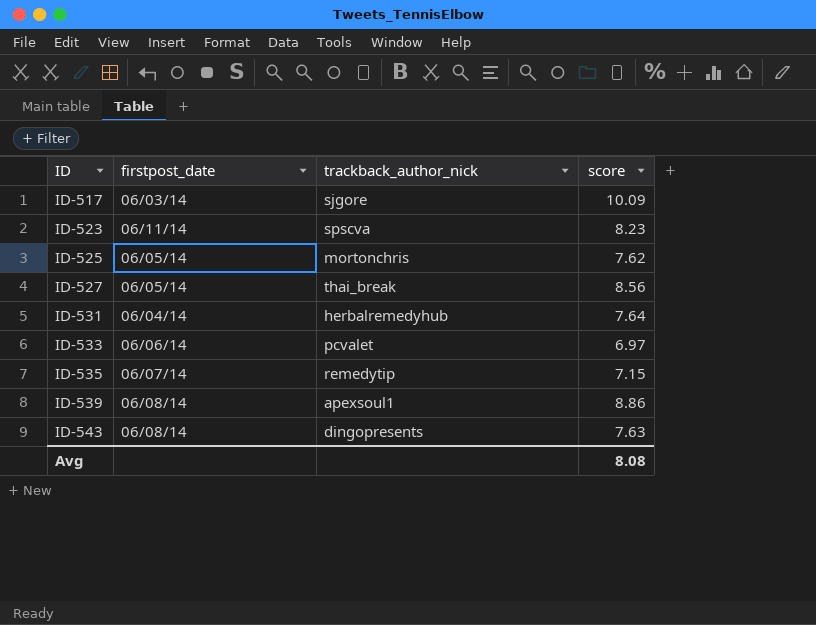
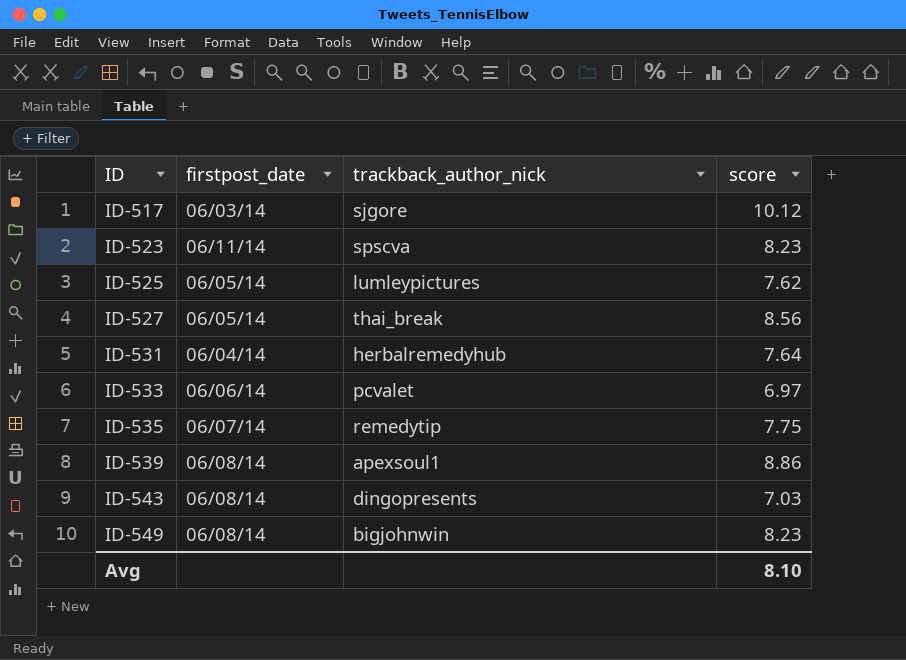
ID-517 | score: 10.09 -> 10.12
ID-525 | trackback_author_nick: mortonchris -> lumleypictures
ID-535 | score: 7.15 -> 7.75
ID-543 | score: 7.63 -> 7.03
row ID-549: none -> 06/08/14 | bigjohnwin | 8.23
Avg | score: 8.08 -> 8.10

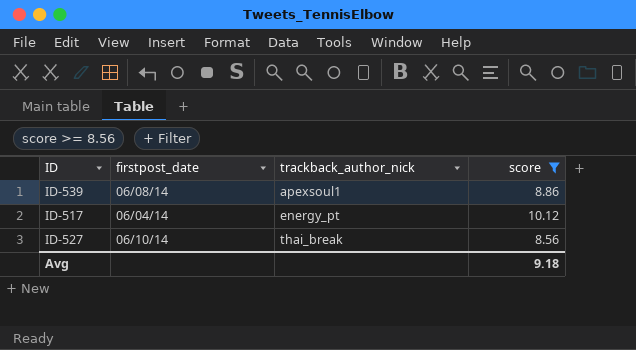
filter: none -> score >= 8.56
row order: ID ascending -> trackback_author_nick ascending
ID-517 | firstpost_date: 06/03/14 -> 06/04/14
ID-517 | trackback_author_nick: sjgore -> energy_pt
ID-527 | firstpost_date: 06/05/14 -> 06/10/14
Avg | score: 8.10 -> 9.18

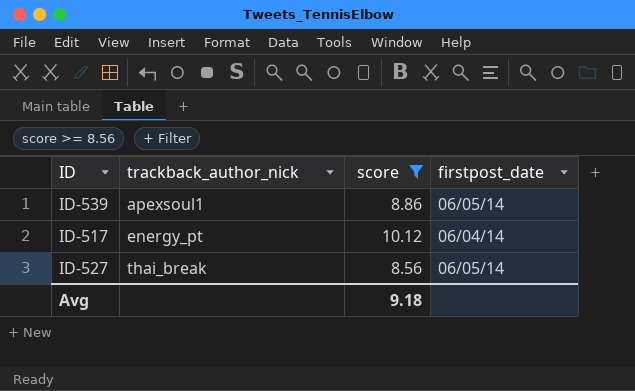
column firstpost_date | position: 2 -> 4
ID-539 | firstpost_date: 06/08/14 -> 06/05/14
ID-527 | firstpost_date: 06/10/14 -> 06/05/14

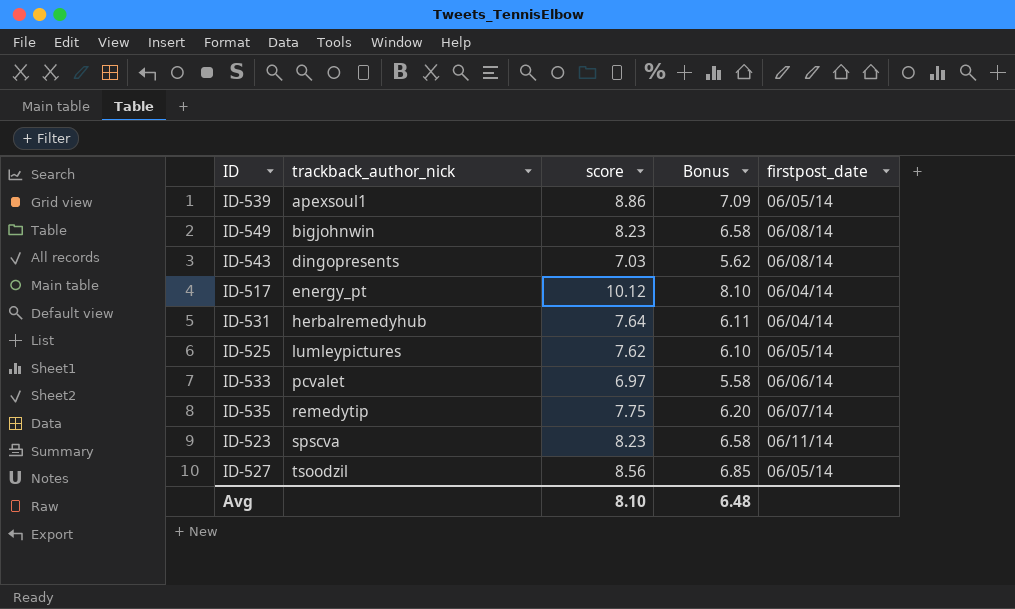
filter: score >= 8.56 -> none
column Bonus | formula: none -> [score] * 0.8
ID-527 | trackback_author_nick: thai_break -> tsoodzil
Avg | score: 9.18 -> 8.10

